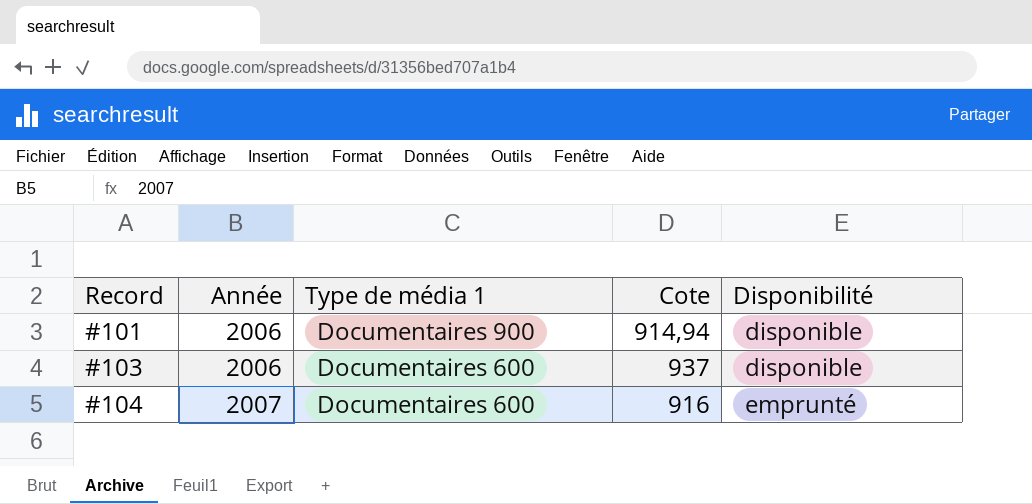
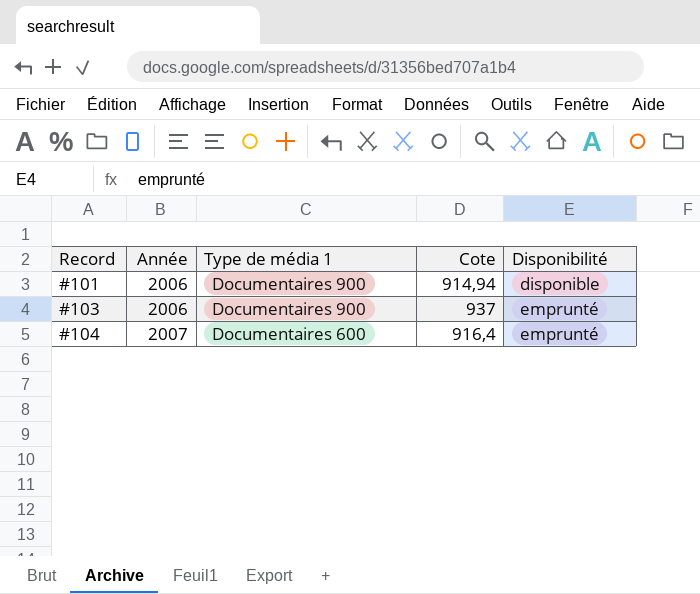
#103 | Type de média 1: Documentaires 600 -> Documentaires 900
#103 | Disponibilité: disponible -> emprunté
#104 | Cote: 916 -> 916,4

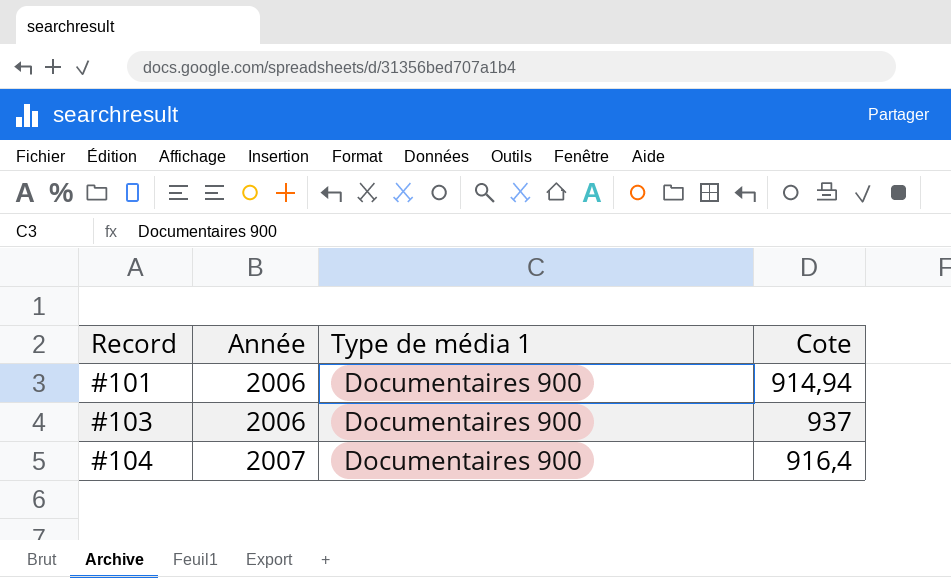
column Disponibilité | position: 5 -> none
#104 | Type de média 1: Documentaires 600 -> Documentaires 900

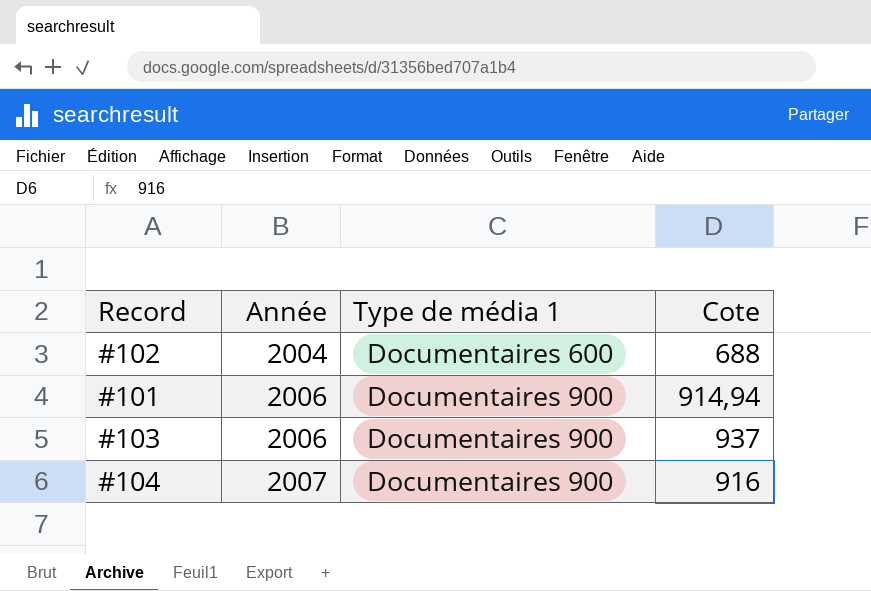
row #102: none -> 2004 | Documentaires 600 | 688
#104 | Cote: 916,4 -> 916

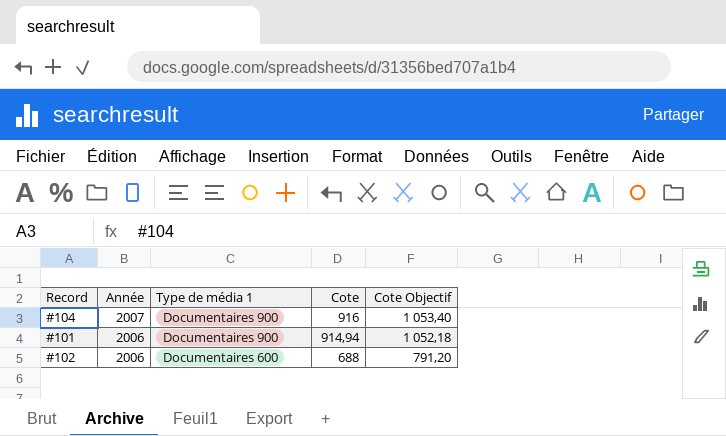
row order: Année ascending -> Année descending
column Cote Objectif | formula: none -> [Cote] * 1,15
row #103: 2006 | Documentaires 900 | 937 -> none
#102 | Année: 2004 -> 2006

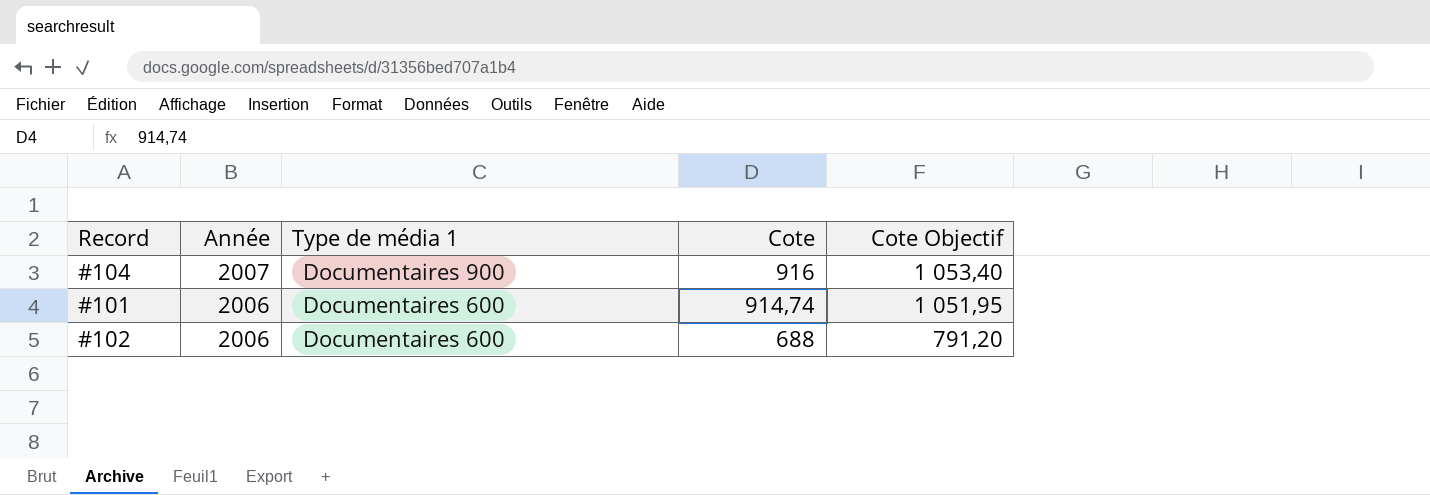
#101 | Type de média 1: Documentaires 900 -> Documentaires 600
#101 | Cote: 914,94 -> 914,74
#101 | Cote Objectif: 1 052,18 -> 1 051,95

